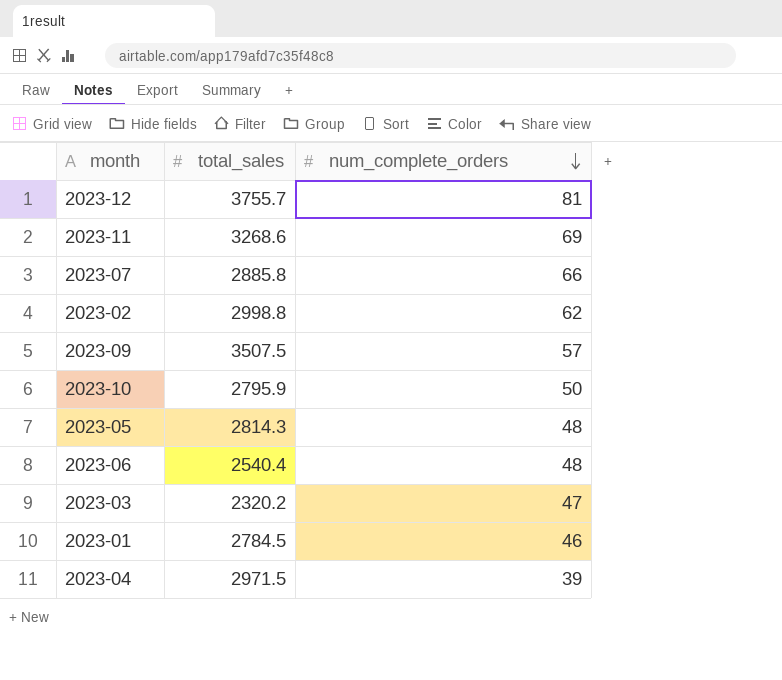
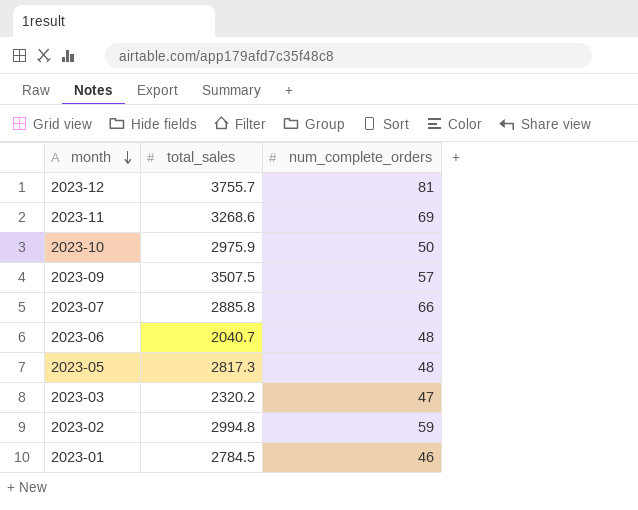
row order: num_complete_orders descending -> month descending
row 2023-04: 2971.5 | 39 -> none
2023-10 | total_sales: 2795.9 -> 2975.9
2023-06 | total_sales: 2540.4 -> 2040.7
2023-05 | total_sales: 2814.3 -> 2817.3
2023-02 | total_sales: 2998.8 -> 2994.8
2023-02 | num_complete_orders: 62 -> 59

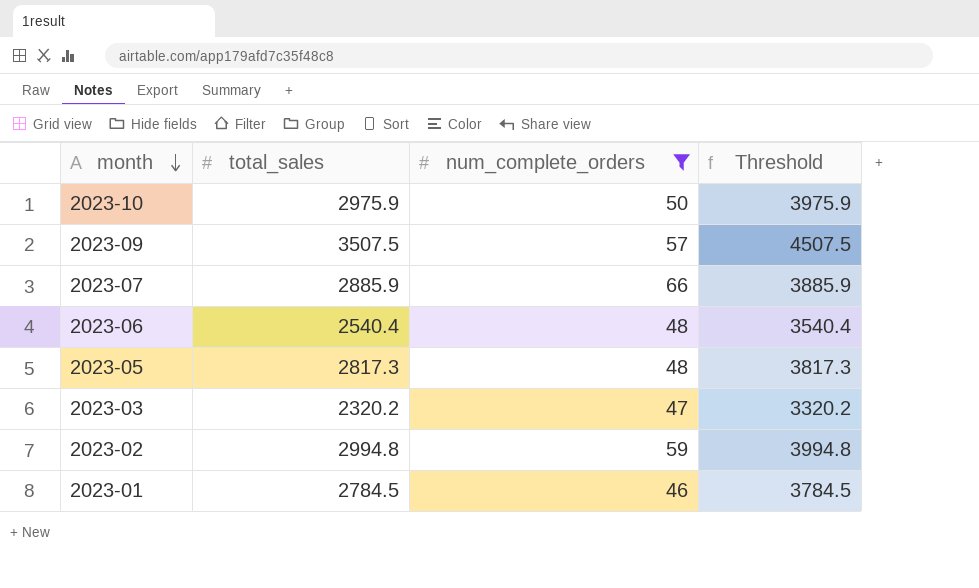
filter: none -> num_complete_orders <= 66
column Threshold | formula: none -> [total_sales] + 1000
2023-07 | total_sales: 2885.8 -> 2885.9
2023-06 | total_sales: 2040.7 -> 2540.4

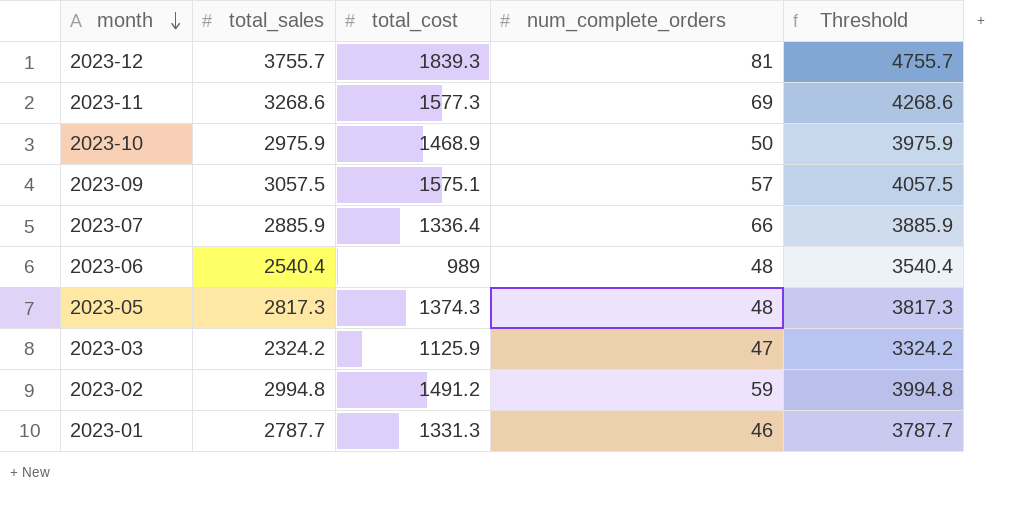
filter: num_complete_orders <= 66 -> none
column total_cost | position: none -> 3
2023-09 | total_sales: 3507.5 -> 3057.5
2023-09 | Threshold: 4507.5 -> 4057.5
2023-03 | total_sales: 2320.2 -> 2324.2
2023-03 | Threshold: 3320.2 -> 3324.2
2023-01 | total_sales: 2784.5 -> 2787.7
2023-01 | Threshold: 3784.5 -> 3787.7

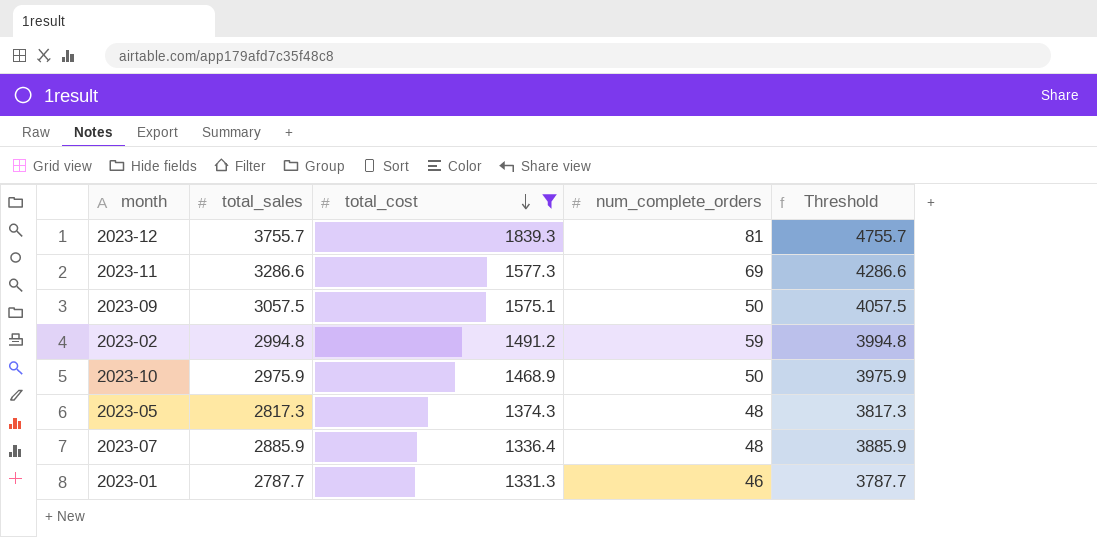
filter: none -> total_cost >= 1331.3
row order: month descending -> total_cost descending
2023-11 | total_sales: 3268.6 -> 3286.6
2023-11 | Threshold: 4268.6 -> 4286.6
2023-09 | num_complete_orders: 57 -> 50
2023-07 | num_complete_orders: 66 -> 48

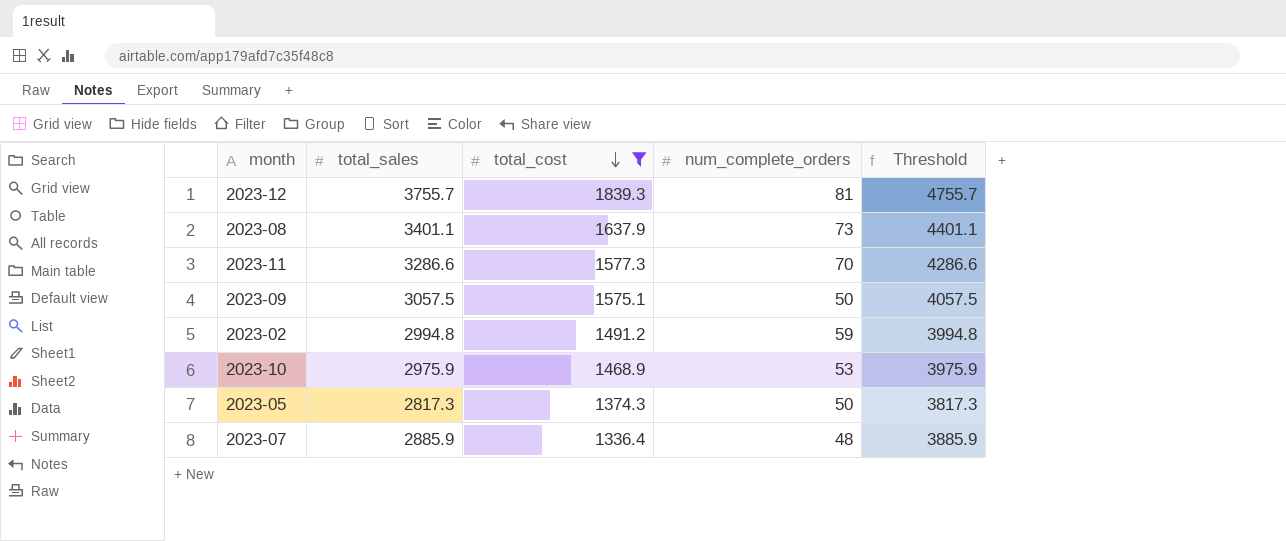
row 2023-01: 2787.7 | 1331.3 | 46 | 3787.7 -> none
row 2023-08: none -> 3401.1 | 1637.9 | 73 | 4401.1
2023-11 | num_complete_orders: 69 -> 70
2023-10 | num_complete_orders: 50 -> 53
2023-05 | num_complete_orders: 48 -> 50

